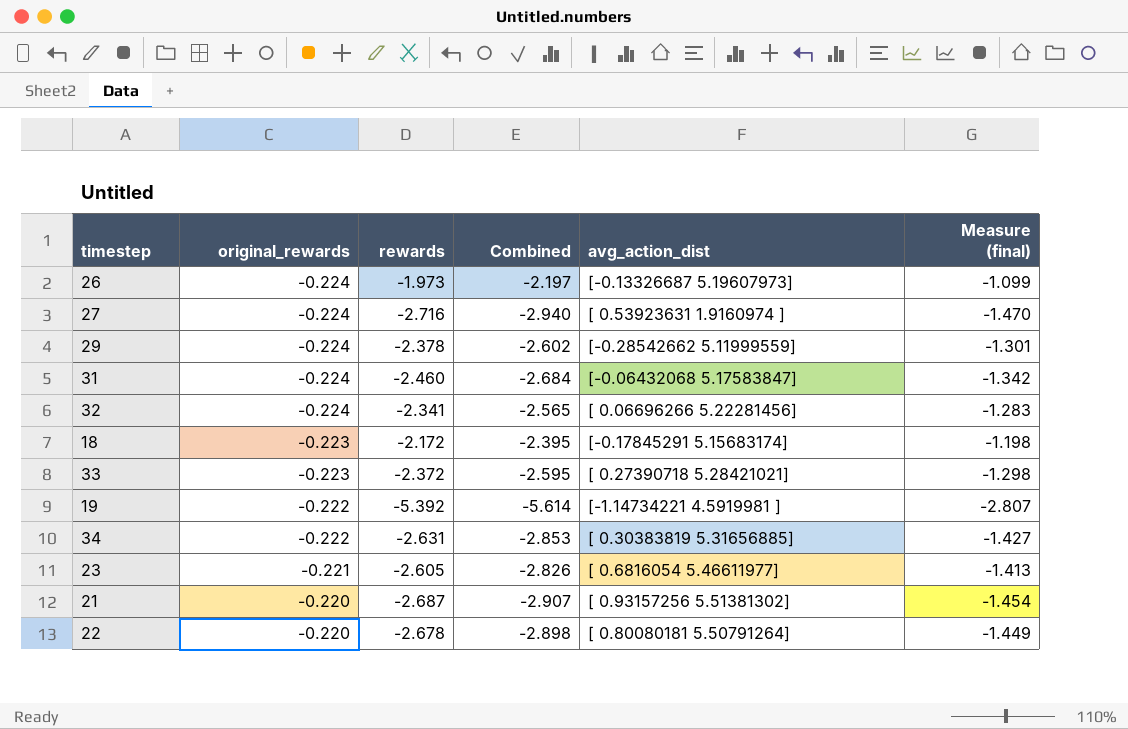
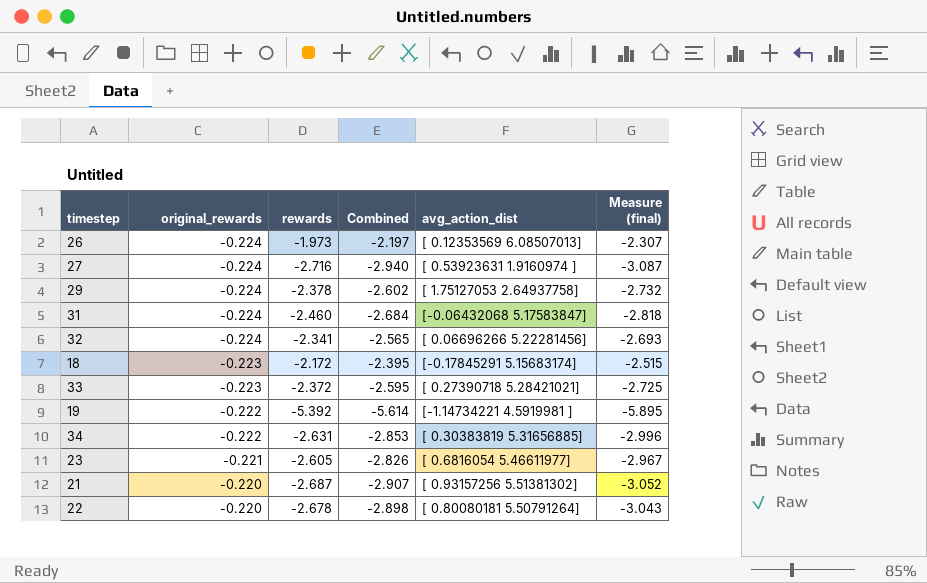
column Measure (final) | formula: [Combined] * 0.5 -> [Combined] * 1.05
26 | avg_action_dist: [-0.13326687 5.19607973] -> [ 0.12353569 6.08507013]
29 | avg_action_dist: [-0.28542662 5.11999559] -> [ 1.75127053 2.64937758]

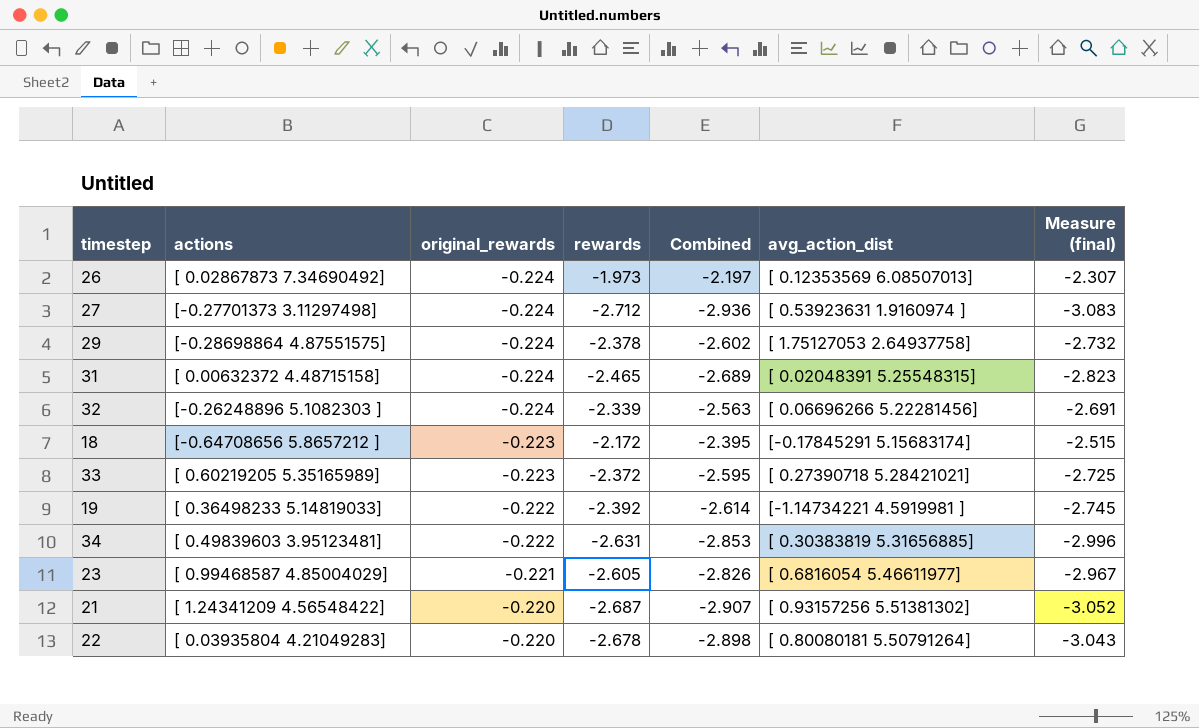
column actions | position: none -> 2
27 | rewards: -2.716 -> -2.712
27 | Combined: -2.940 -> -2.936
27 | Measure (final): -3.087 -> -3.083
31 | rewards: -2.460 -> -2.465
31 | Combined: -2.684 -> -2.689
31 | avg_action_dist: [-0.06432068 5.17583847] -> [ 0.02048391 5.25548315]
31 | Measure (final): -2.818 -> -2.823
32 | rewards: -2.341 -> -2.339
32 | Combined: -2.565 -> -2.563
32 | Measure (final): -2.693 -> -2.691
19 | rewards: -5.392 -> -2.392
19 | Combined: -5.614 -> -2.614
19 | Measure (final): -5.895 -> -2.745

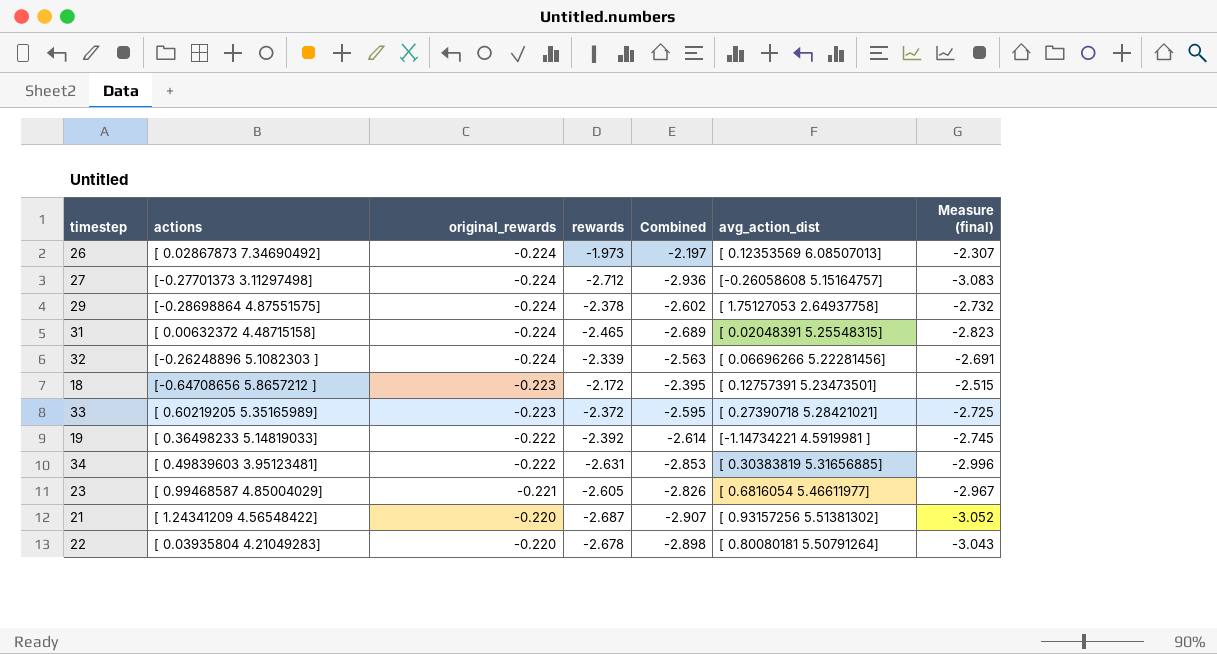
27 | avg_action_dist: [ 0.53923631 1.9160974 ] -> [-0.26058608 5.15164757]
18 | avg_action_dist: [-0.17845291 5.15683174] -> [ 0.12757391 5.23473501]

